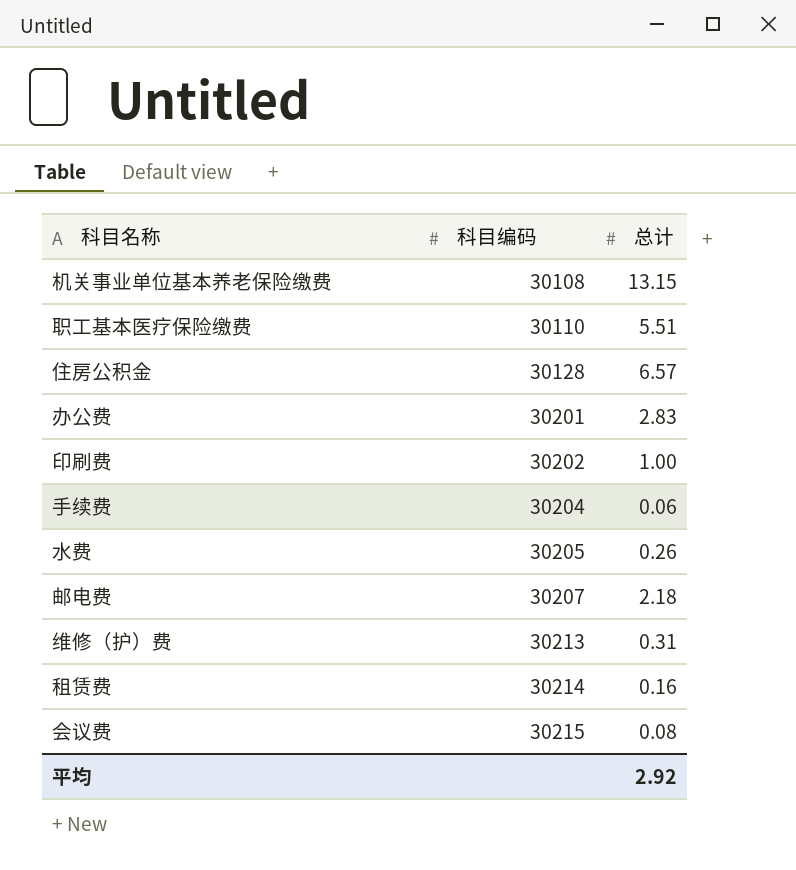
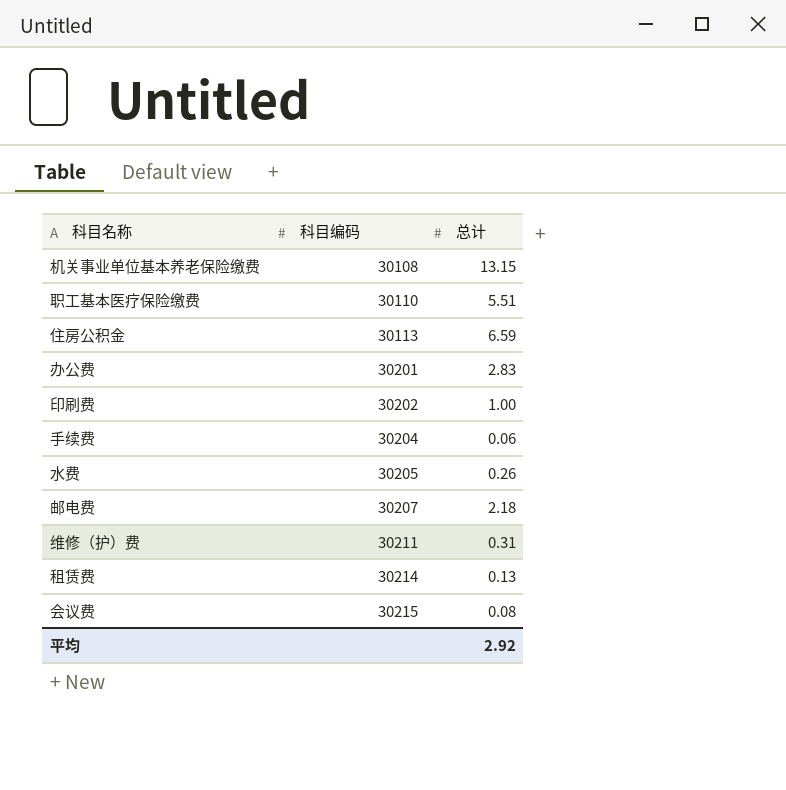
住房公积金 | 科目编码: 30128 -> 30113
住房公积金 | 总计: 6.57 -> 6.59
维修（护）费 | 科目编码: 30213 -> 30211
租赁费 | 总计: 0.16 -> 0.13

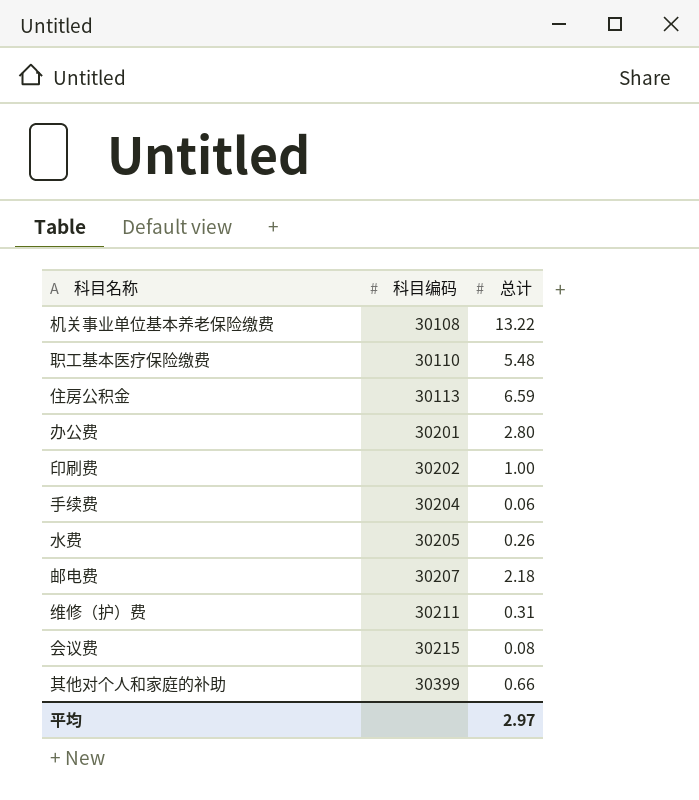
row 租赁费: 30214 | 0.13 -> none
机关事业单位基本养老保险缴费 | 总计: 13.15 -> 13.22
职工基本医疗保险缴费 | 总计: 5.51 -> 5.48
办公费 | 总计: 2.83 -> 2.80
row 其他对个人和家庭的补助: none -> 30399 | 0.66
平均 | 总计: 2.92 -> 2.97

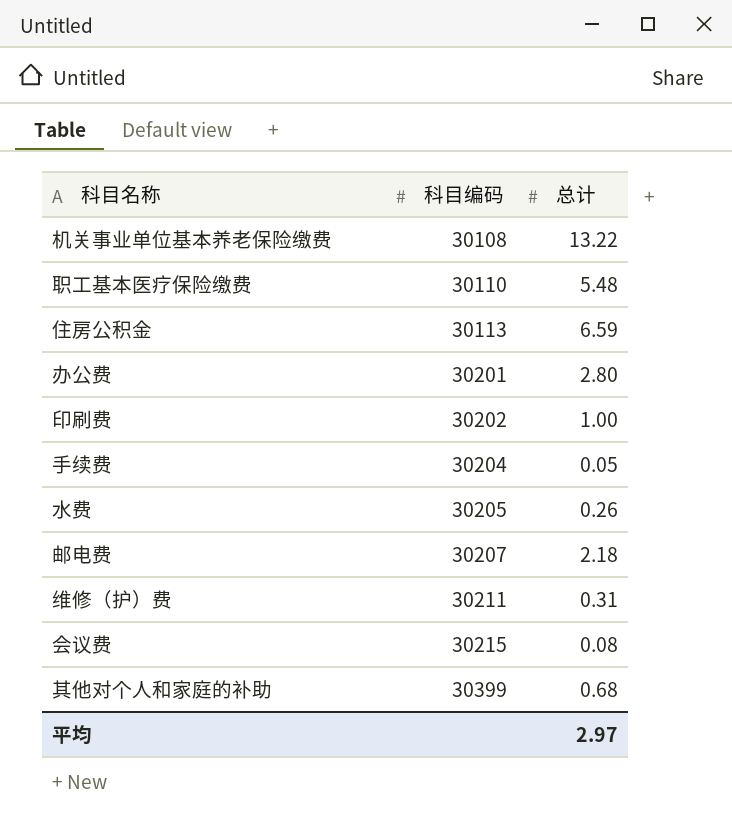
手续费 | 总计: 0.06 -> 0.05
其他对个人和家庭的补助 | 总计: 0.66 -> 0.68

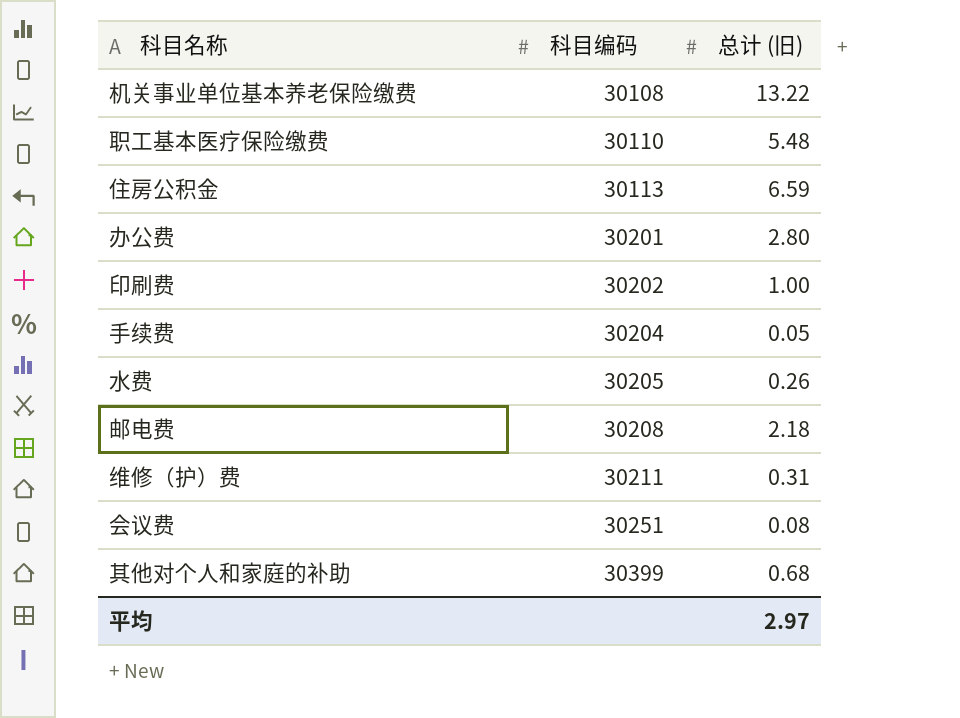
column name: 总计 -> 总计 (旧)
邮电费 | 科目编码: 30207 -> 30208
会议费 | 科目编码: 30215 -> 30251

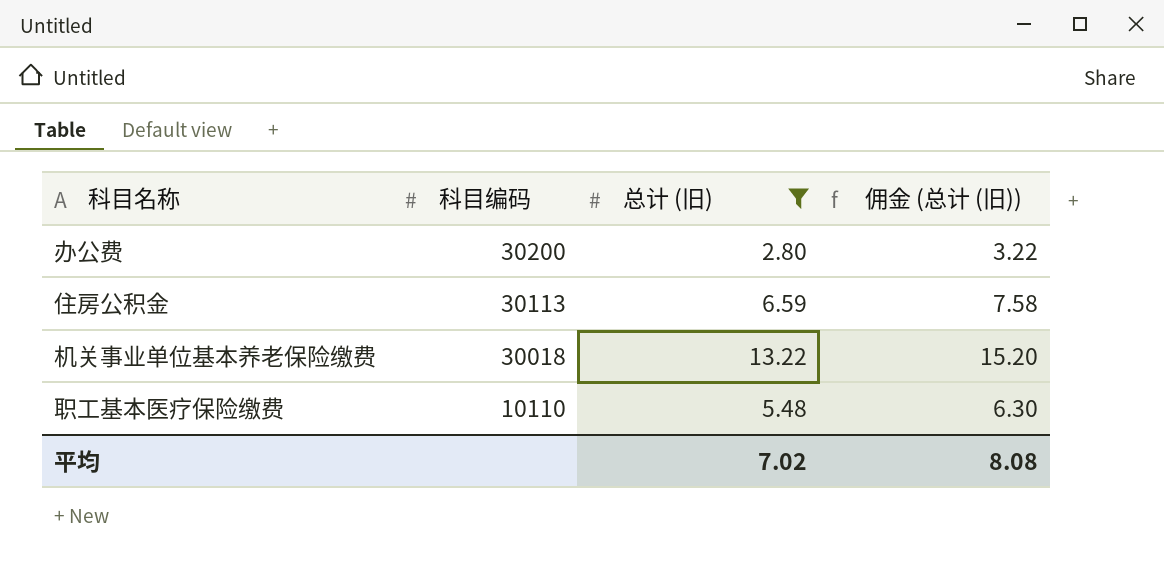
filter: none -> 总计 (旧) >= 2.80
row order: 科目编码 ascending -> 科目编码 descending
column 佣金 (总计 (旧)) | formula: none -> [总计 (旧)] * 1.15
办公费 | 科目编码: 30201 -> 30200
机关事业单位基本养老保险缴费 | 科目编码: 30108 -> 30018
职工基本医疗保险缴费 | 科目编码: 30110 -> 10110
平均 | 总计 (旧): 2.97 -> 7.02

